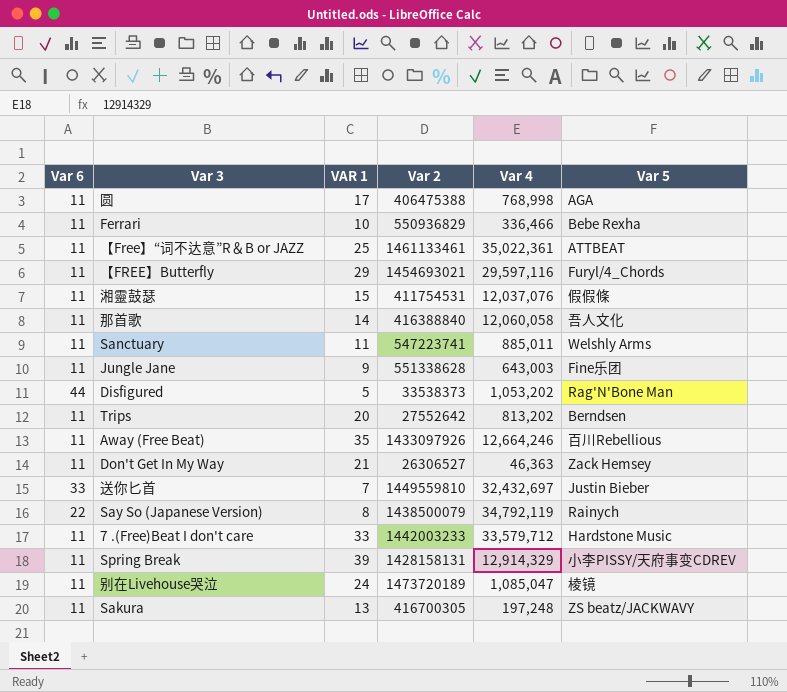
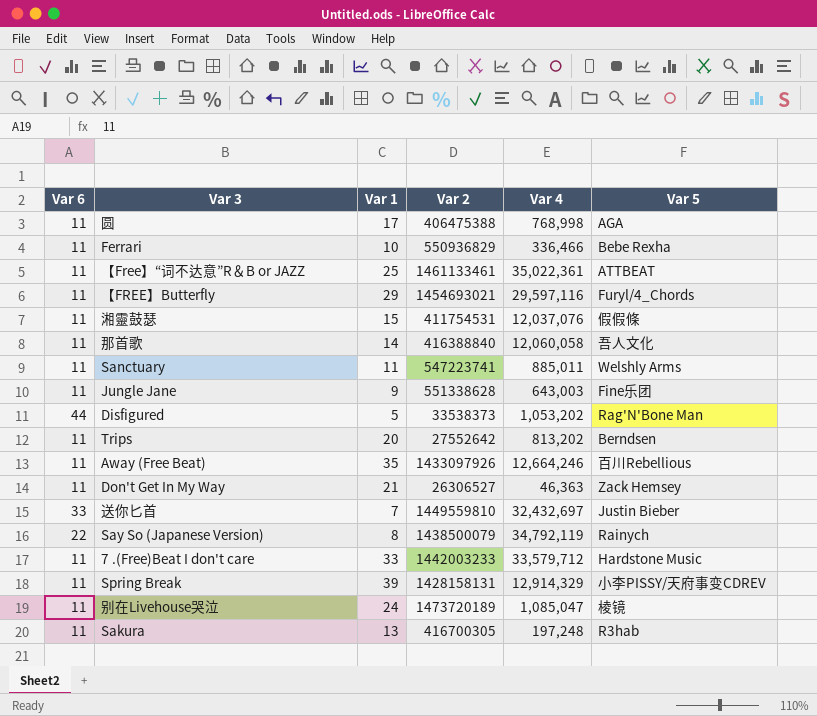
column name: VAR 1 -> Var 1
Sakura | Var 5: ZS beatz/JACKWAVY -> R3hab

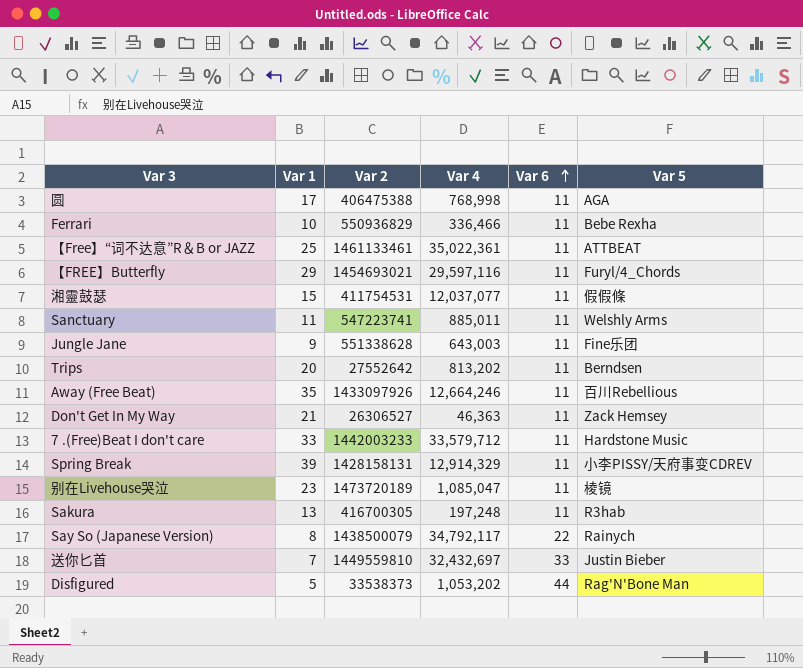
row order: none -> Var 6 ascending
column Var 6 | position: 1 -> 5
row 那首歌: 11 | 14 | 416388840 | 12,060,058 | 吾人文化 -> none
湘靈鼓瑟 | Var 4: 12,037,076 -> 12,037,077
别在Livehouse哭泣 | Var 1: 24 -> 23
Say So (Japanese Version) | Var 4: 34,792,119 -> 34,792,117

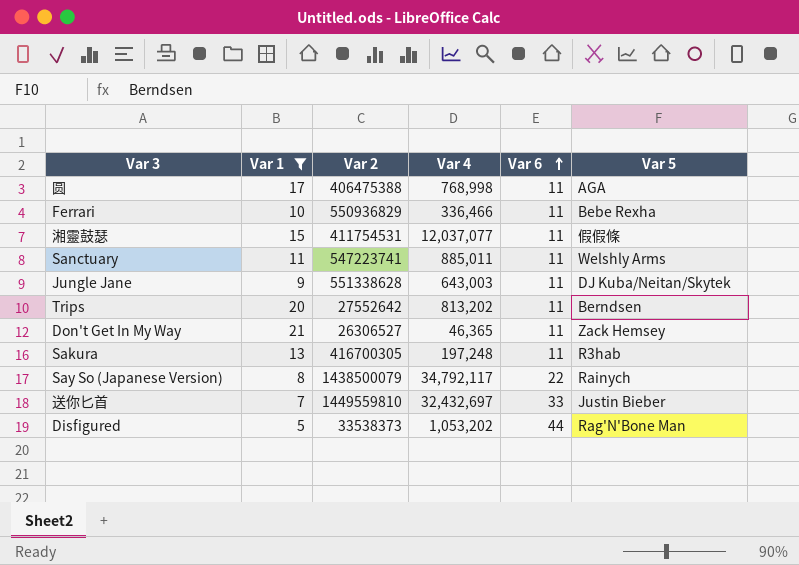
filter: none -> Var 1 <= 21
Jungle Jane | Var 5: Fine乐团 -> DJ Kuba/Neitan/Skytek
Don't Get In My Way | Var 4: 46,363 -> 46,365

